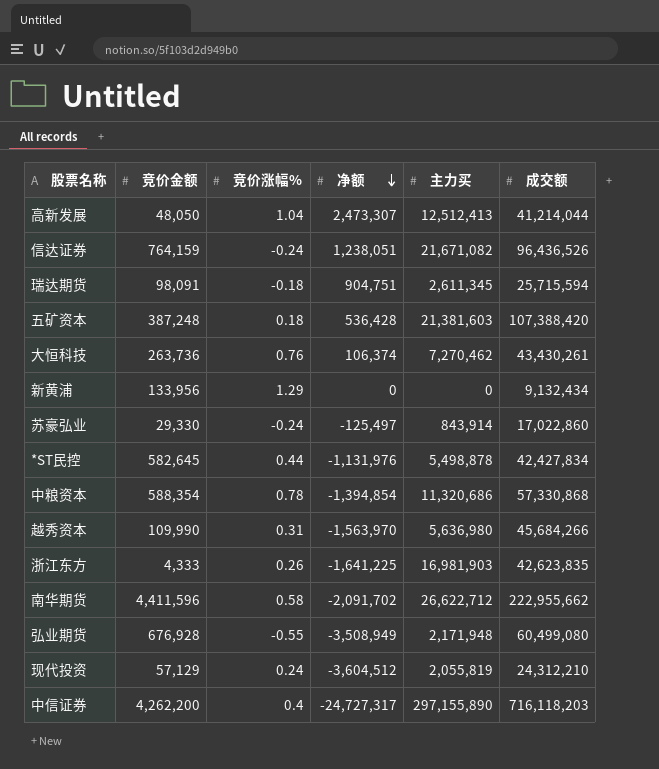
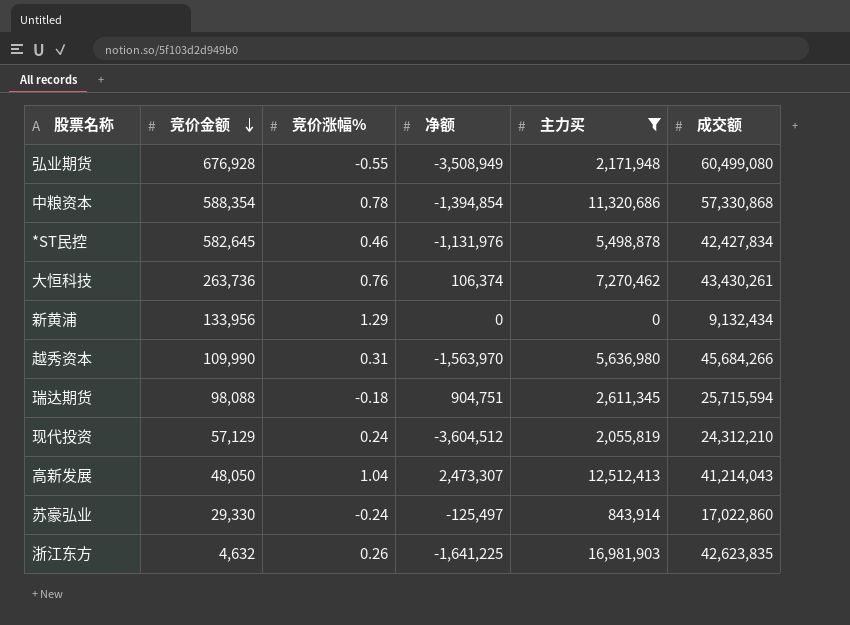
filter: none -> 主力买 <= 16,981,903
row order: 净额 descending -> 竞价金额 descending
*ST民控 | 竞价涨幅%: 0.44 -> 0.46
瑞达期货 | 竞价金额: 98,091 -> 98,088
高新发展 | 成交额: 41,214,044 -> 41,214,043
浙江东方 | 竞价金额: 4,333 -> 4,632

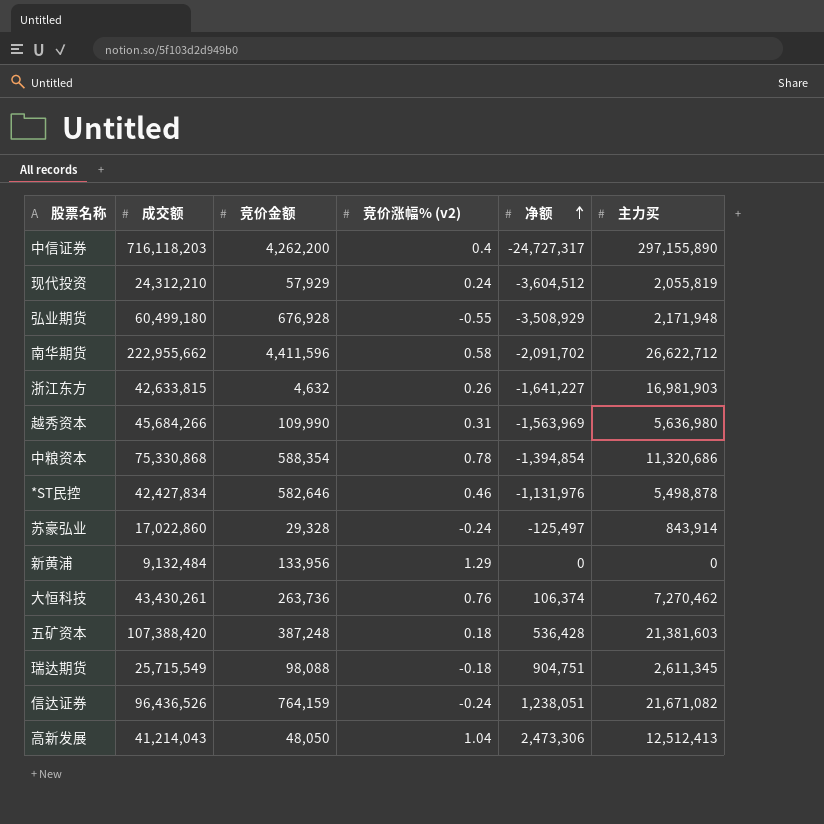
filter: 主力买 <= 16,981,903 -> none
row order: 竞价金额 descending -> 净额 ascending
column 成交额 | position: 6 -> 2
column name: 竞价涨幅% -> 竞价涨幅% (v2)
现代投资 | 竞价金额: 57,129 -> 57,929
弘业期货 | 成交额: 60,499,080 -> 60,499,180
弘业期货 | 净额: -3,508,949 -> -3,508,929
浙江东方 | 成交额: 42,623,835 -> 42,633,815
浙江东方 | 净额: -1,641,225 -> -1,641,227
越秀资本 | 净额: -1,563,970 -> -1,563,969
中粮资本 | 成交额: 57,330,868 -> 75,330,868
*ST民控 | 竞价金额: 582,645 -> 582,646
苏豪弘业 | 竞价金额: 29,330 -> 29,328
新黄浦 | 成交额: 9,132,434 -> 9,132,484
瑞达期货 | 成交额: 25,715,594 -> 25,715,549
高新发展 | 净额: 2,473,307 -> 2,473,306

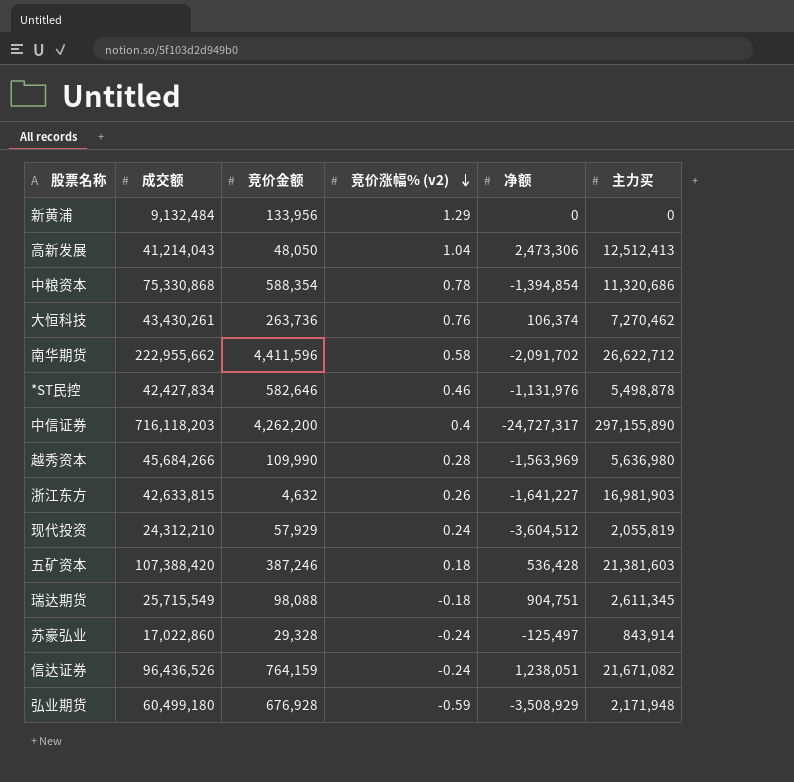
row order: 净额 ascending -> 竞价涨幅% (v2) descending
越秀资本 | 竞价涨幅% (v2): 0.31 -> 0.28
五矿资本 | 竞价金额: 387,248 -> 387,246
弘业期货 | 竞价涨幅% (v2): -0.55 -> -0.59

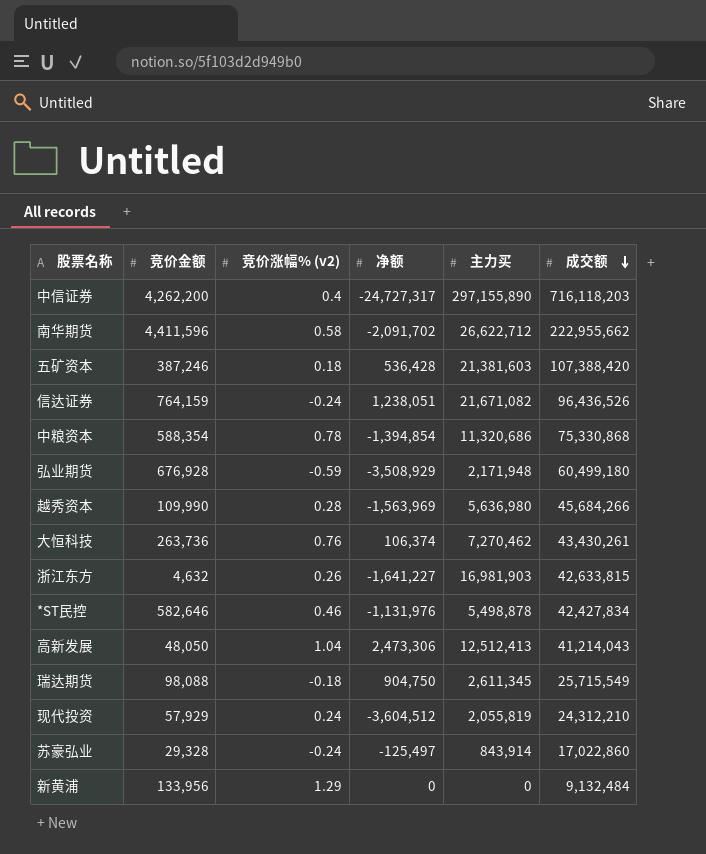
row order: 竞价涨幅% (v2) descending -> 成交额 descending
column 成交额 | position: 2 -> 6
瑞达期货 | 净额: 904,751 -> 904,750

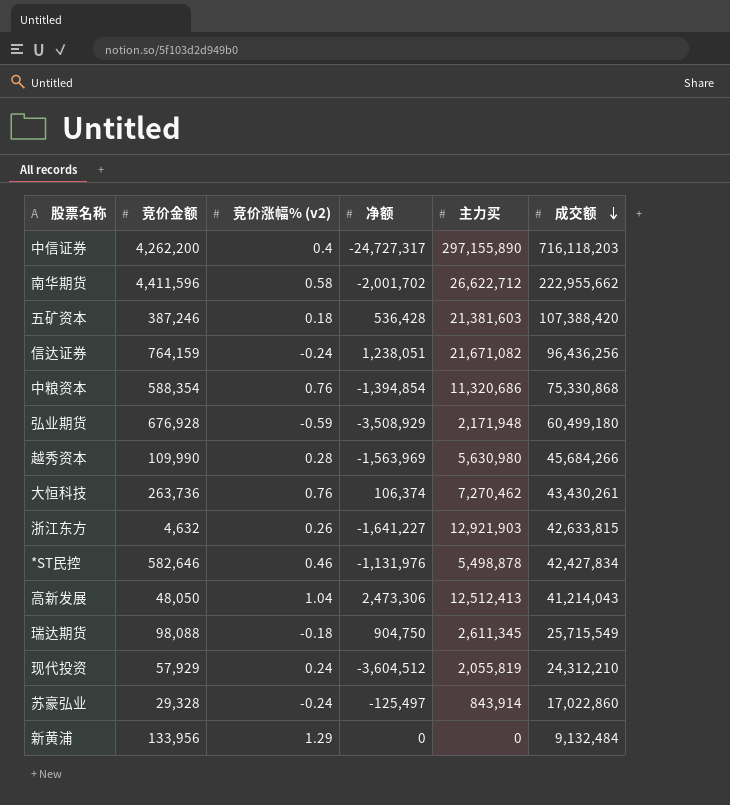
南华期货 | 净额: -2,091,702 -> -2,001,702
信达证券 | 成交额: 96,436,526 -> 96,436,256
中粮资本 | 竞价涨幅% (v2): 0.78 -> 0.76
越秀资本 | 主力买: 5,636,980 -> 5,630,980
浙江东方 | 主力买: 16,981,903 -> 12,921,903

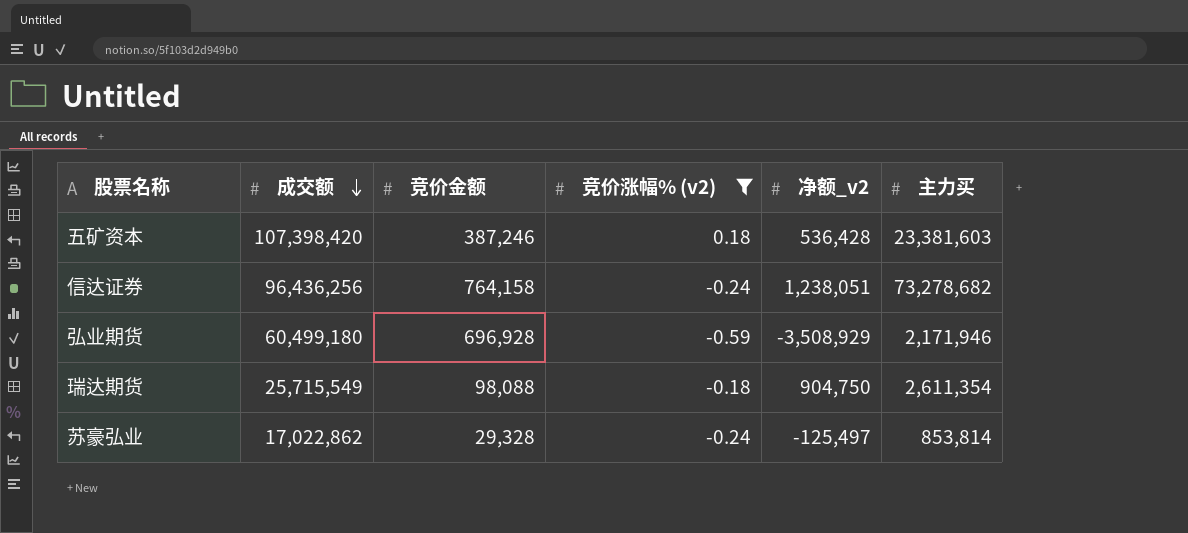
filter: none -> 竞价涨幅% (v2) <= 0.18
column 成交额 | position: 6 -> 2
column name: 净额 -> 净额_v2
五矿资本 | 成交额: 107,388,420 -> 107,398,420
五矿资本 | 主力买: 21,381,603 -> 23,381,603
信达证券 | 竞价金额: 764,159 -> 764,158
信达证券 | 主力买: 21,671,082 -> 73,278,682
弘业期货 | 竞价金额: 676,928 -> 696,928
弘业期货 | 主力买: 2,171,948 -> 2,171,946
瑞达期货 | 主力买: 2,611,345 -> 2,611,354
苏豪弘业 | 成交额: 17,022,860 -> 17,022,862
苏豪弘业 | 主力买: 843,914 -> 853,814

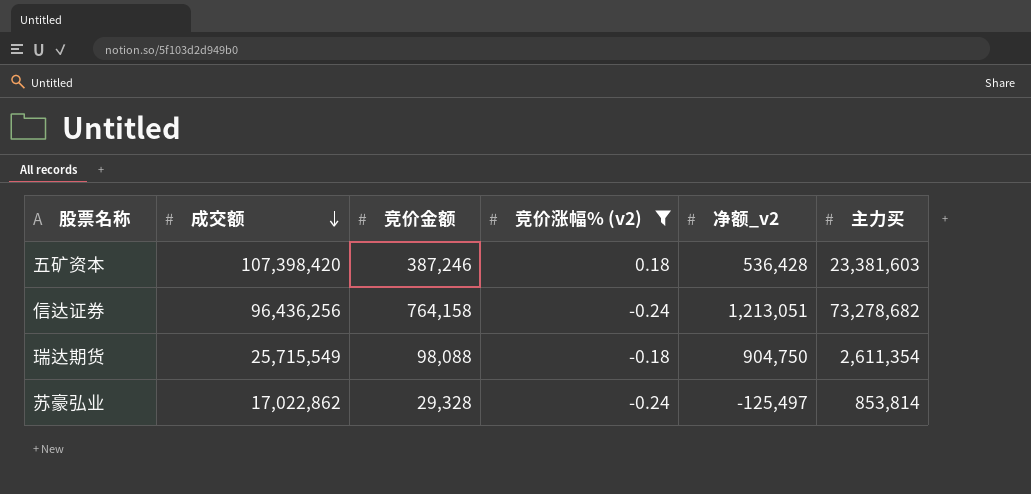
row 弘业期货: 60,499,180 | 696,928 | -0.59 | -3,508,929 | 2,171,946 -> none
信达证券 | 净额_v2: 1,238,051 -> 1,213,051

